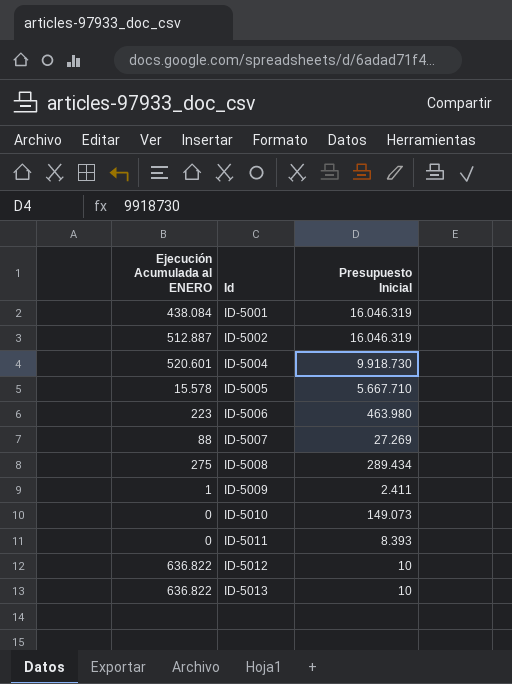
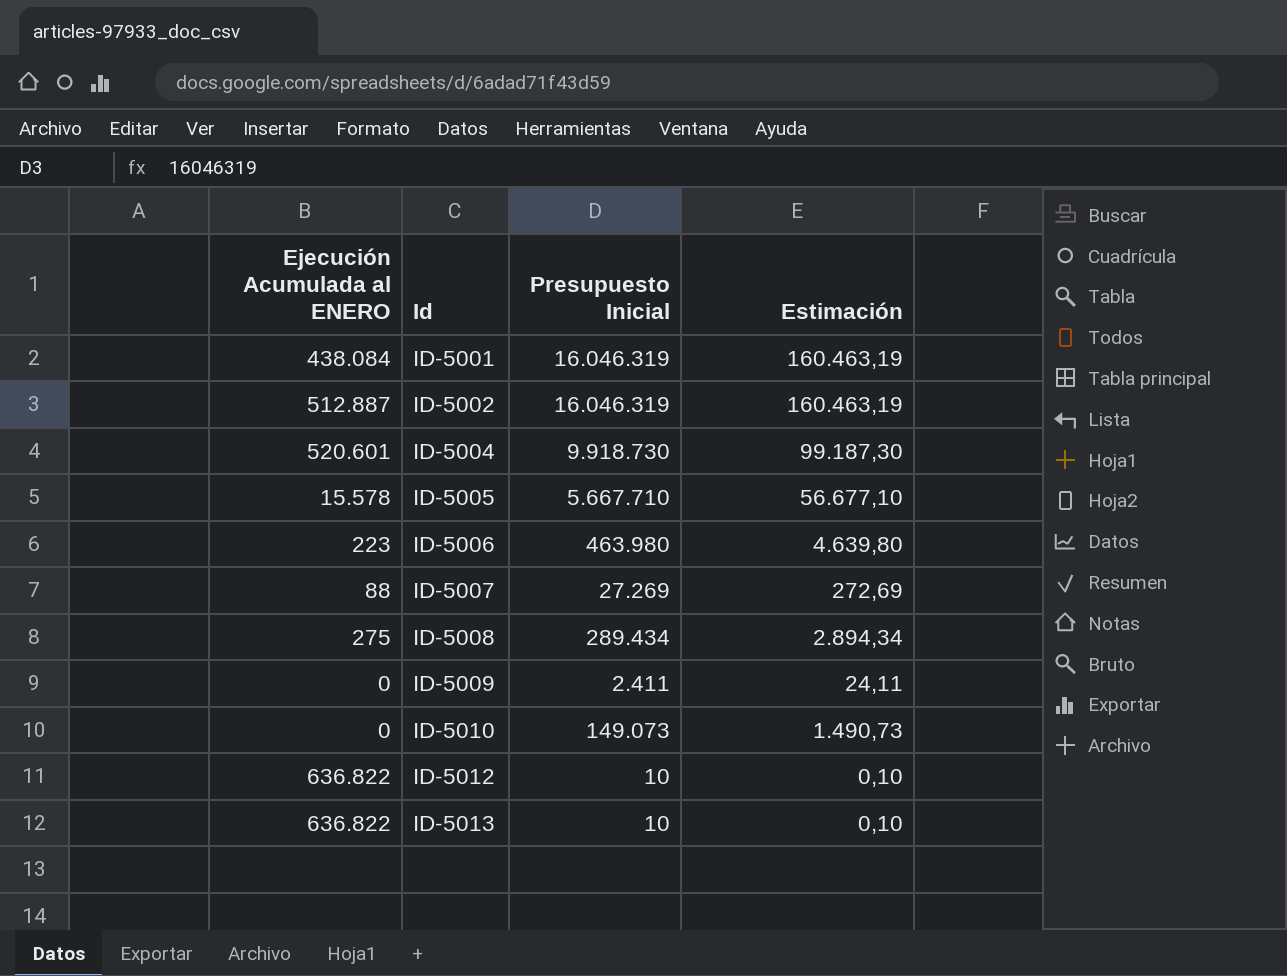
column Estimación | formula: none -> [Presupuesto Inicial] * 0,01
row ID-5011: 0 | 8.393 -> none
ID-5009 | Ejecución Acumulada al ENERO: 1 -> 0

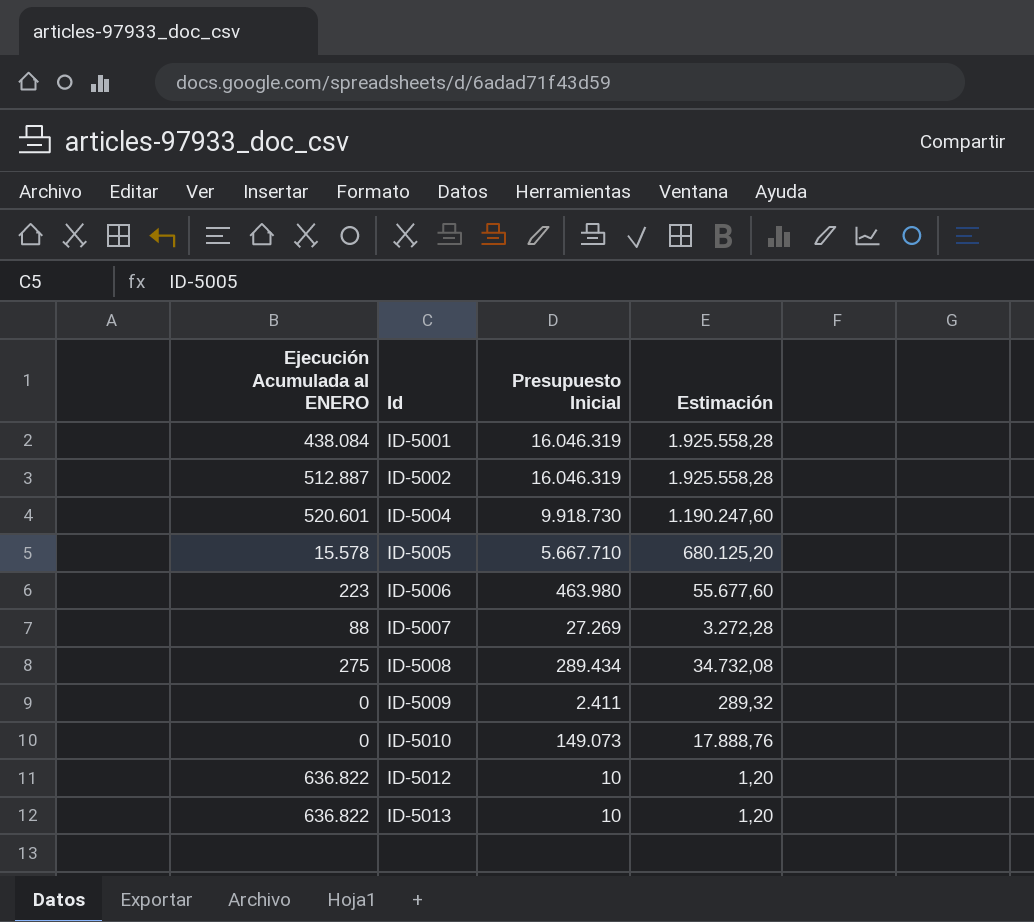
column Estimación | formula: [Presupuesto Inicial] * 0,01 -> [Presupuesto Inicial] * 0,12

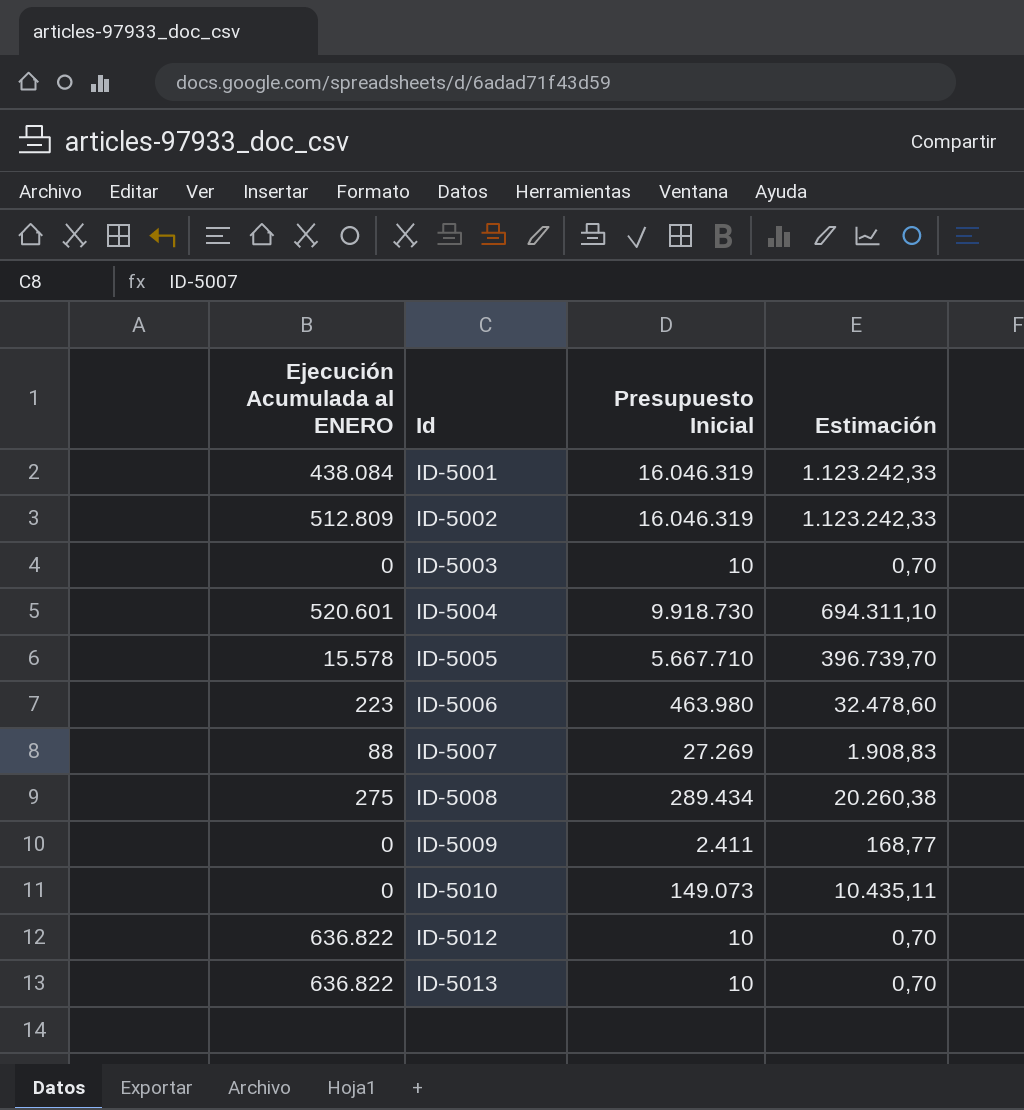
column Estimación | formula: [Presupuesto Inicial] * 0,12 -> [Presupuesto Inicial] * 0,07
ID-5002 | Ejecución Acumulada al ENERO: 512.887 -> 512.809
row ID-5003: none -> 0 | 10 | 0,70

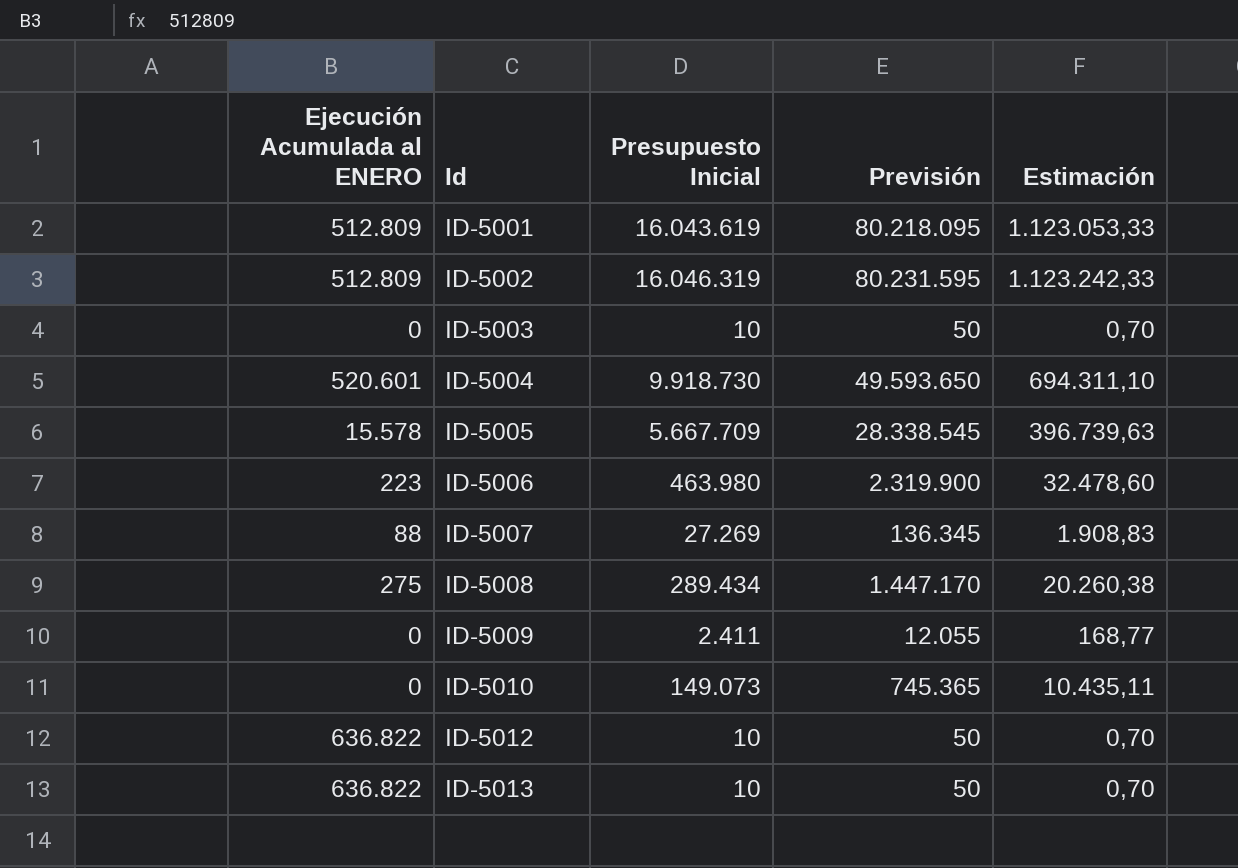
column Previsión | formula: none -> [Presupuesto Inicial] * 5
ID-5001 | Ejecución Acumulada al ENERO: 438.084 -> 512.809
ID-5001 | Presupuesto Inicial: 16.046.319 -> 16.043.619
ID-5001 | Estimación: 1.123.242,33 -> 1.123.053,33
ID-5005 | Presupuesto Inicial: 5.667.710 -> 5.667.709
ID-5005 | Estimación: 396.739,70 -> 396.739,63

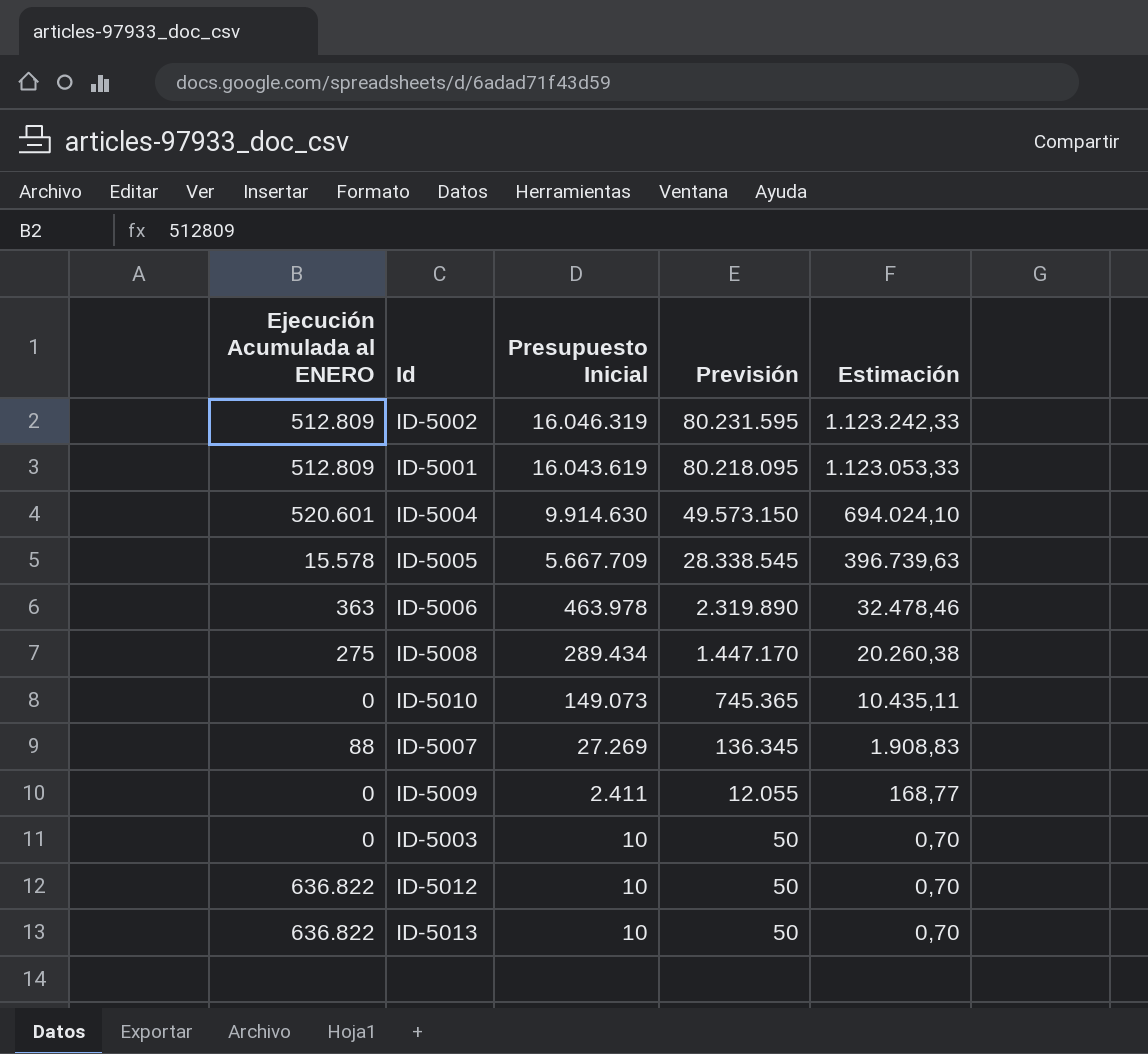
row order: Id ascending -> Presupuesto Inicial descending
ID-5004 | Presupuesto Inicial: 9.918.730 -> 9.914.630
ID-5004 | Previsión: 49.593.650 -> 49.573.150
ID-5004 | Estimación: 694.311,10 -> 694.024,10
ID-5006 | Ejecución Acumulada al ENERO: 223 -> 363
ID-5006 | Presupuesto Inicial: 463.980 -> 463.978
ID-5006 | Previsión: 2.319.900 -> 2.319.890
ID-5006 | Estimación: 32.478,60 -> 32.478,46

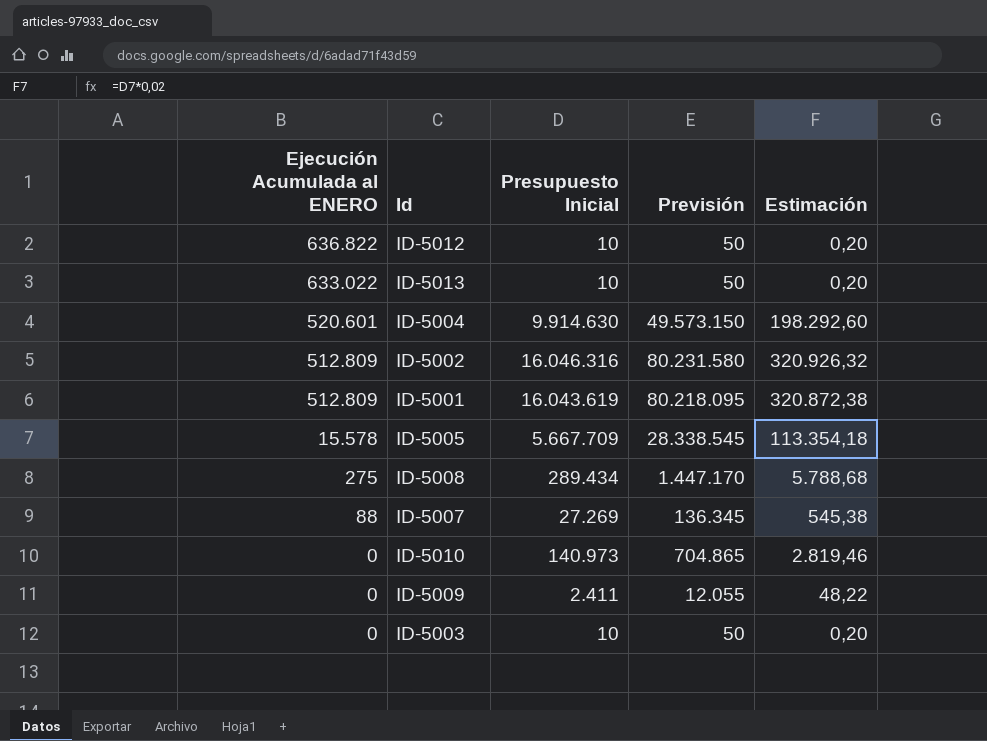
row order: Presupuesto Inicial descending -> Ejecución Acumulada al ENERO descending
column Estimación | formula: [Presupuesto Inicial] * 0,07 -> [Presupuesto Inicial] * 0,02
row ID-5006: 363 | 463.978 | 2.319.890 | 32.478,46 -> none
ID-5013 | Ejecución Acumulada al ENERO: 636.822 -> 633.022
ID-5002 | Presupuesto Inicial: 16.046.319 -> 16.046.316
ID-5002 | Previsión: 80.231.595 -> 80.231.580
ID-5010 | Presupuesto Inicial: 149.073 -> 140.973
ID-5010 | Previsión: 745.365 -> 704.865

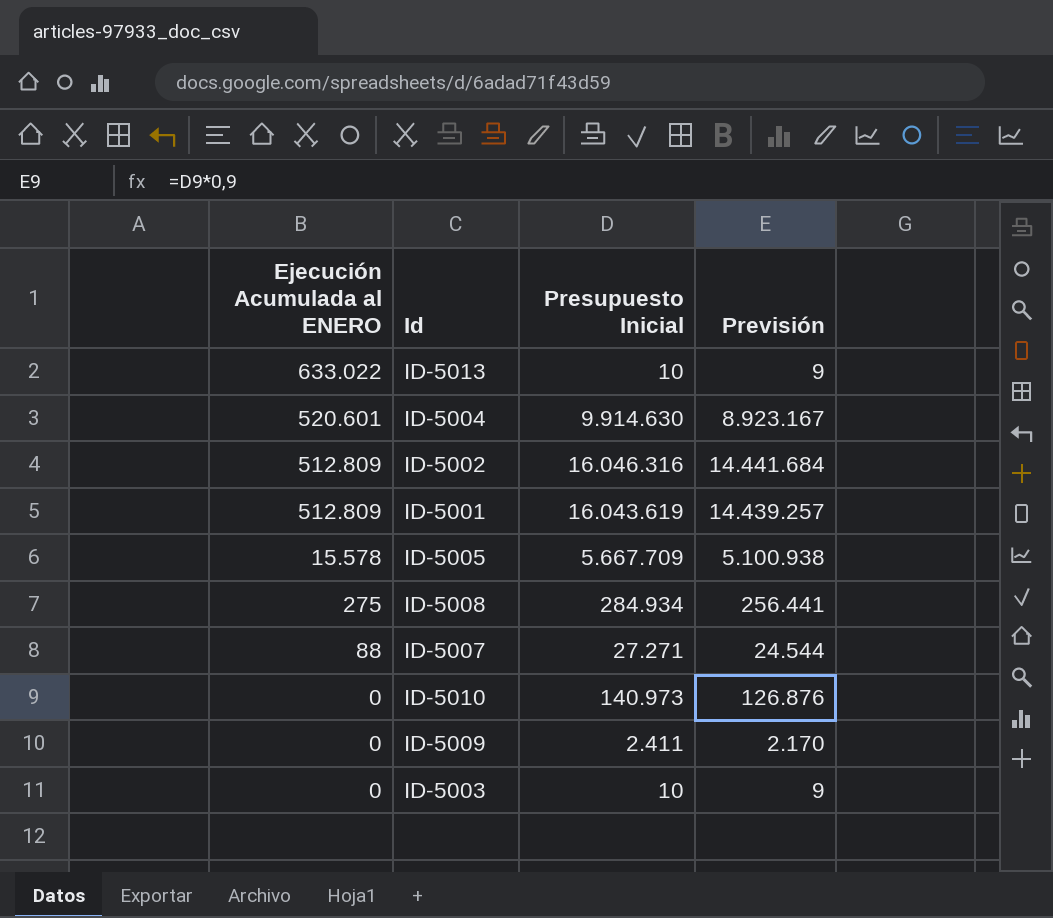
column Estimación | formula: [Presupuesto Inicial] * 0,02 -> none
column Previsión | formula: [Presupuesto Inicial] * 5 -> [Presupuesto Inicial] * 0,9
row ID-5012: 636.822 | 10 | 50 | 0,20 -> none
ID-5008 | Presupuesto Inicial: 289.434 -> 284.934
ID-5007 | Presupuesto Inicial: 27.269 -> 27.271

